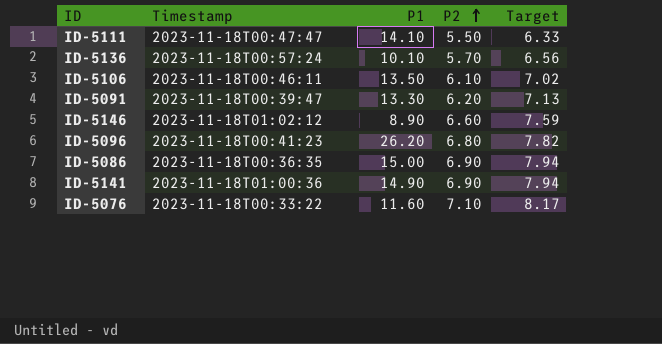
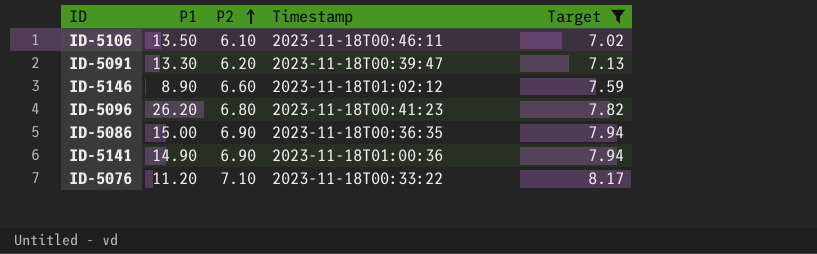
filter: none -> Target >= 7.02
column Timestamp | position: 2 -> 4
ID-5076 | P1: 11.60 -> 11.20

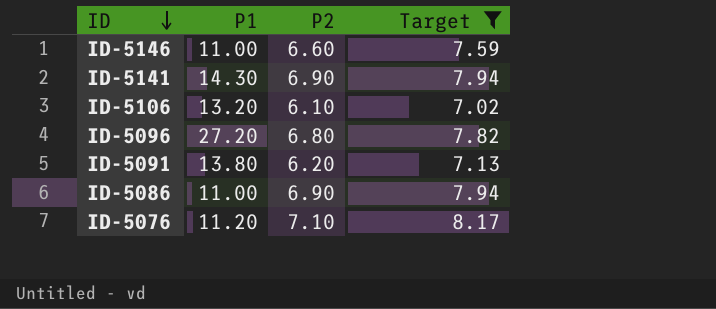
row order: P2 ascending -> ID descending
column Timestamp | position: 4 -> none
ID-5146 | P1: 8.90 -> 11.00
ID-5141 | P1: 14.90 -> 14.30
ID-5106 | P1: 13.50 -> 13.20
ID-5096 | P1: 26.20 -> 27.20
ID-5091 | P1: 13.30 -> 13.80
ID-5086 | P1: 15.00 -> 11.00

